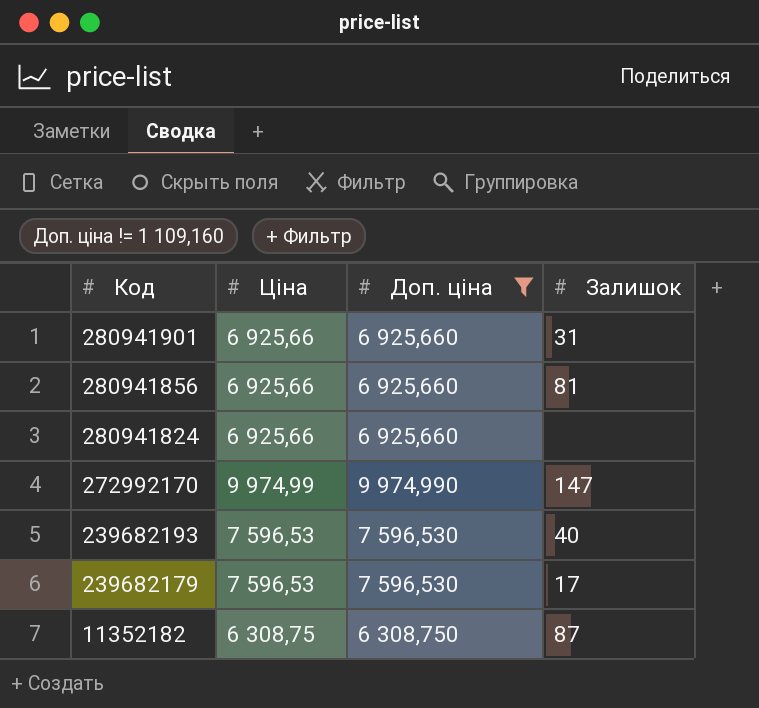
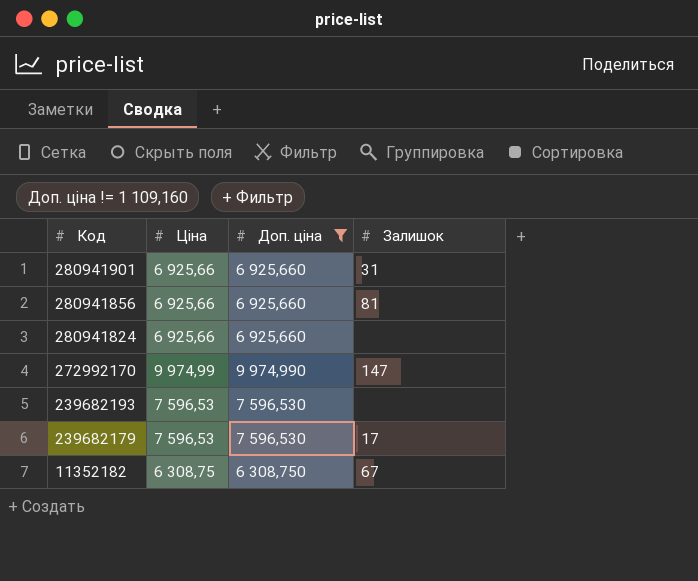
239682193 | Залишок: 40 -> none
11352182 | Залишок: 87 -> 67

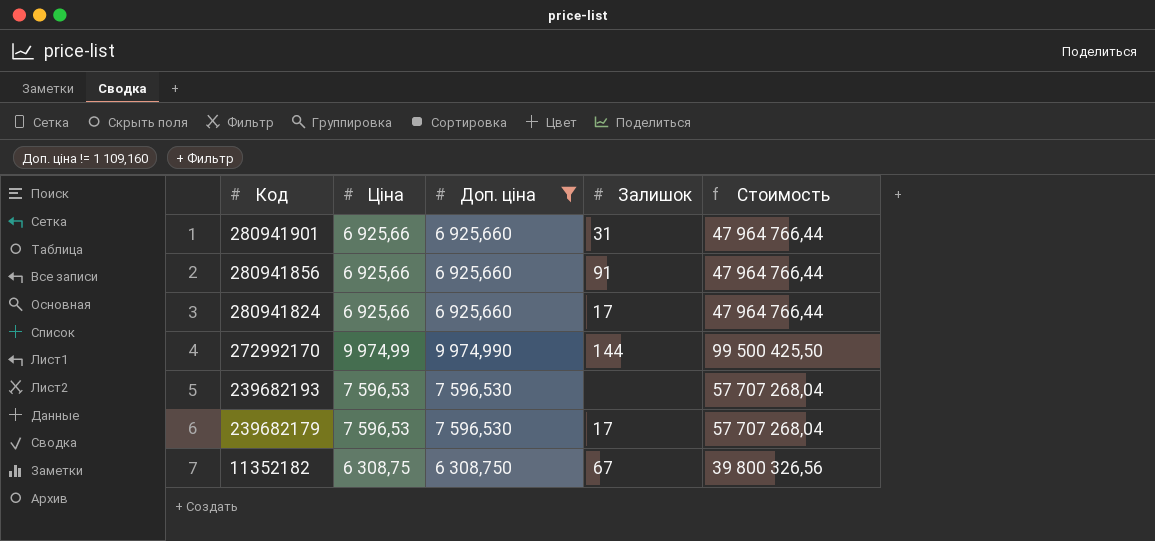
column Стоимость | formula: none -> [Ціна] * [Доп. ціна]
280941856 | Залишок: 81 -> 91
280941824 | Залишок: none -> 17
272992170 | Залишок: 147 -> 144

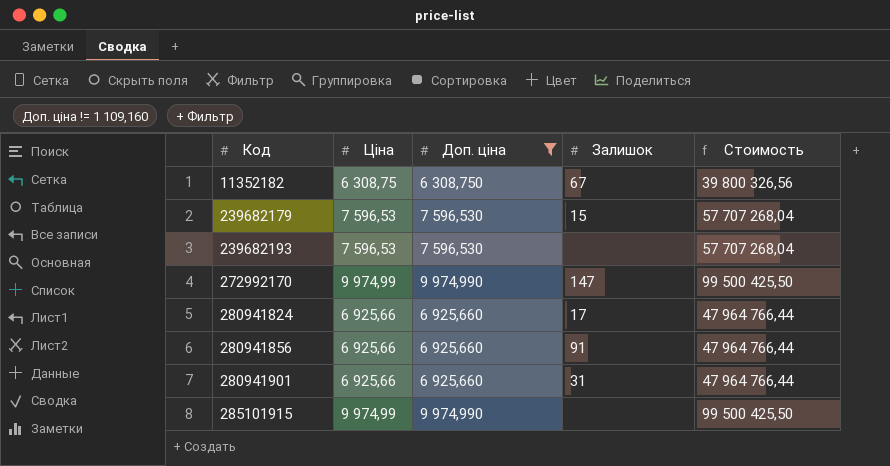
row order: Код descending -> Код ascending
239682179 | Залишок: 17 -> 15
272992170 | Залишок: 144 -> 147
row 285101915: none -> 9 974,99 | 9 974,990 | none | 99 500 425,50

